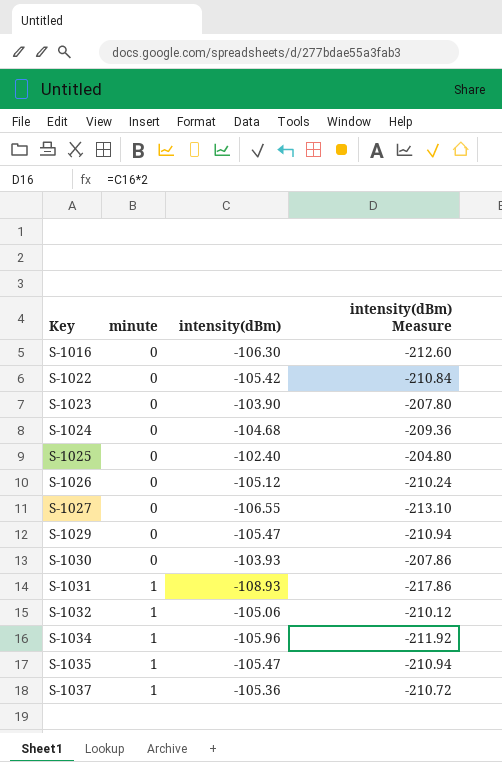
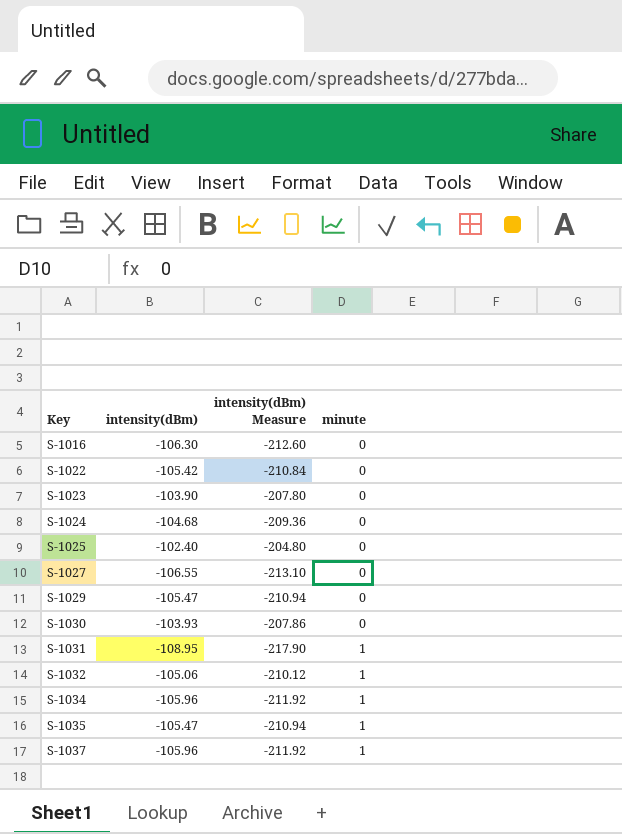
column minute | position: 2 -> 4
row S-1026: 0 | -105.12 | -210.24 -> none
S-1031 | intensity(dBm): -108.93 -> -108.95
S-1031 | intensity(dBm) Measure: -217.86 -> -217.90
S-1037 | intensity(dBm): -105.36 -> -105.96
S-1037 | intensity(dBm) Measure: -210.72 -> -211.92

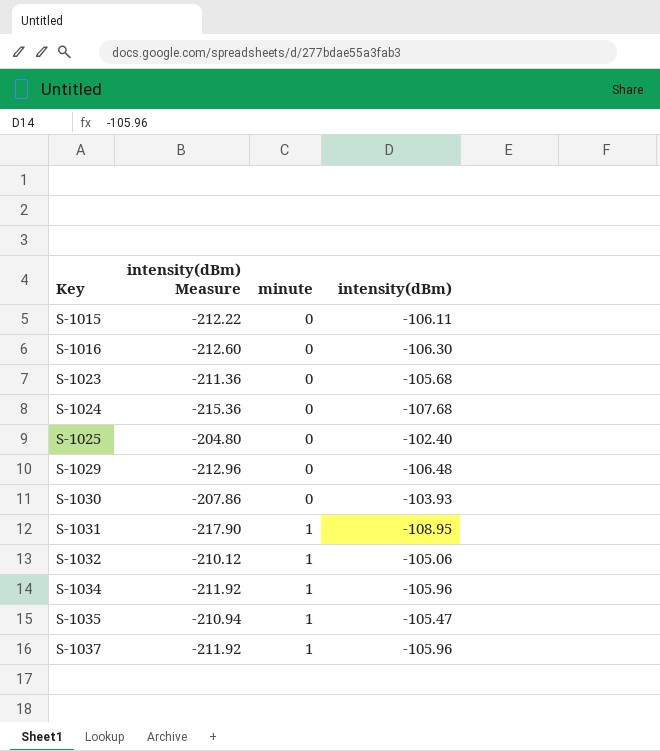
column intensity(dBm) | position: 2 -> 4
row S-1022: -105.42 | -210.84 | 0 -> none
row S-1027: -106.55 | -213.10 | 0 -> none
row S-1015: none -> -212.22 | 0 | -106.11
S-1023 | intensity(dBm) Measure: -207.80 -> -211.36
S-1023 | intensity(dBm): -103.90 -> -105.68
S-1024 | intensity(dBm) Measure: -209.36 -> -215.36
S-1024 | intensity(dBm): -104.68 -> -107.68
S-1029 | intensity(dBm) Measure: -210.94 -> -212.96
S-1029 | intensity(dBm): -105.47 -> -106.48

